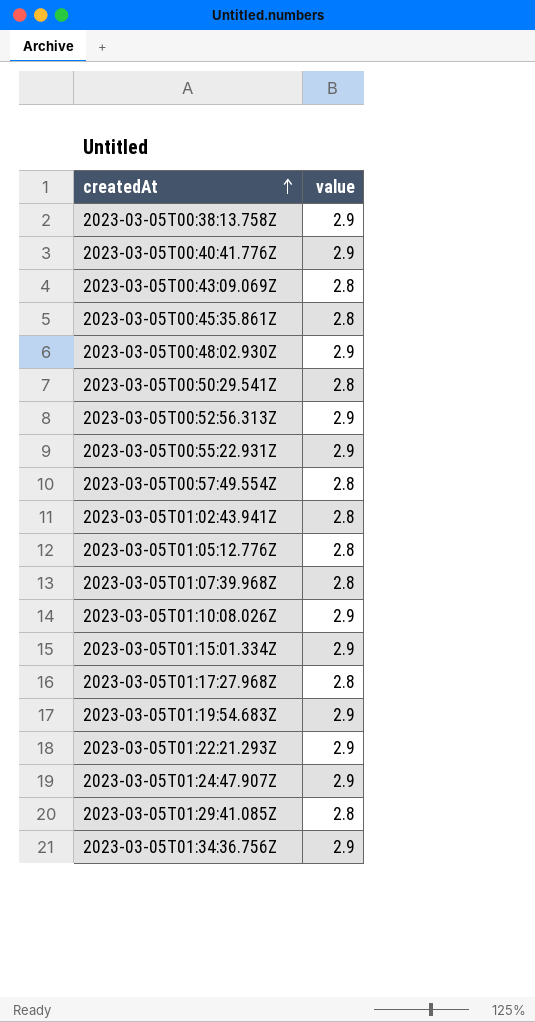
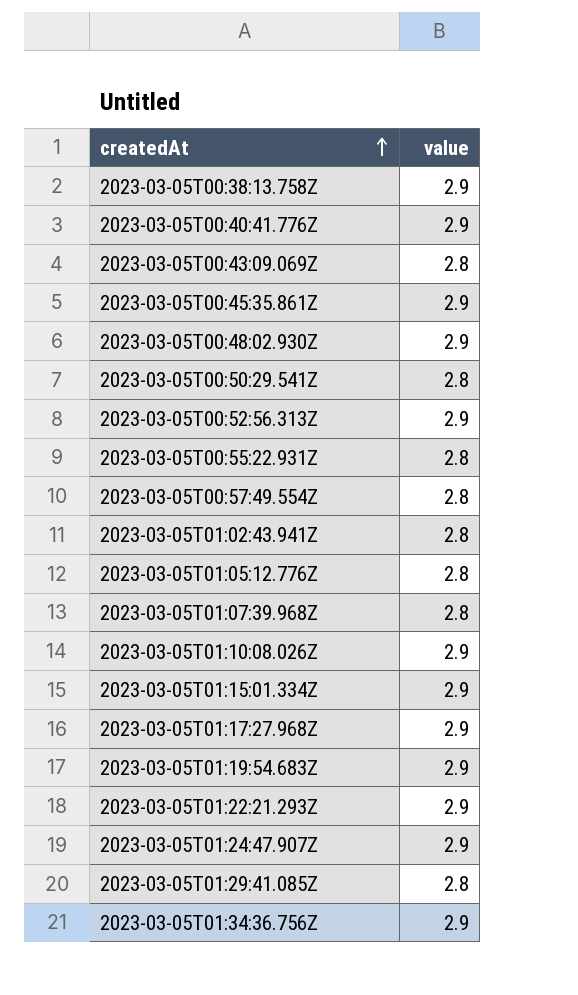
2023-03-05T00:45:35.861Z | value: 2.8 -> 2.9
2023-03-05T00:55:22.931Z | value: 2.9 -> 2.8
2023-03-05T01:17:27.968Z | value: 2.8 -> 2.9

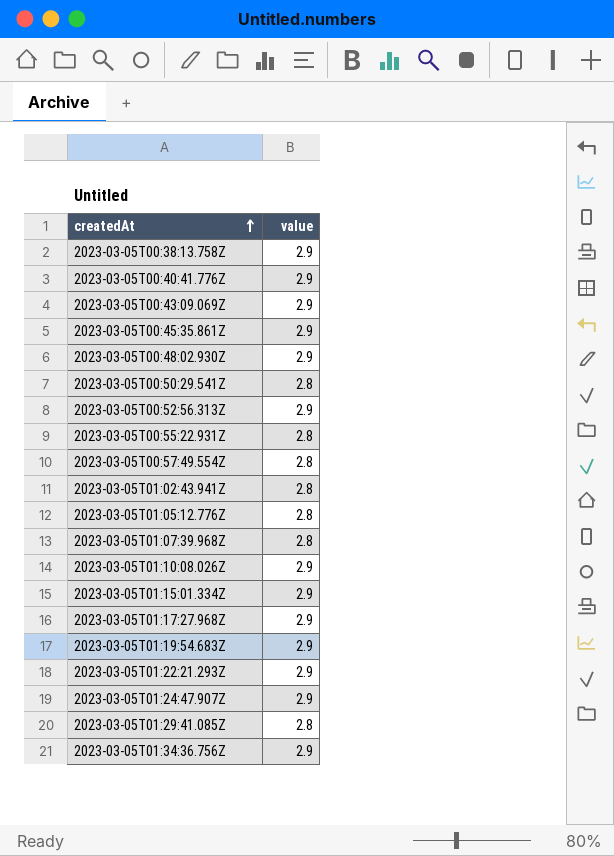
2023-03-05T00:43:09.069Z | value: 2.8 -> 2.9

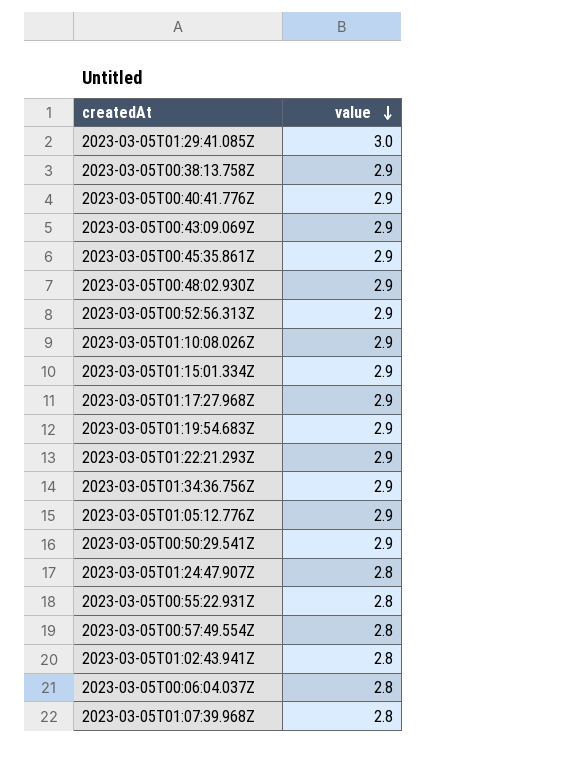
row order: createdAt ascending -> value descending
2023-03-05T01:29:41.085Z | value: 2.8 -> 3.0
2023-03-05T01:05:12.776Z | value: 2.8 -> 2.9
2023-03-05T00:50:29.541Z | value: 2.8 -> 2.9
2023-03-05T01:24:47.907Z | value: 2.9 -> 2.8
row 2023-03-05T00:06:04.037Z: none -> 2.8

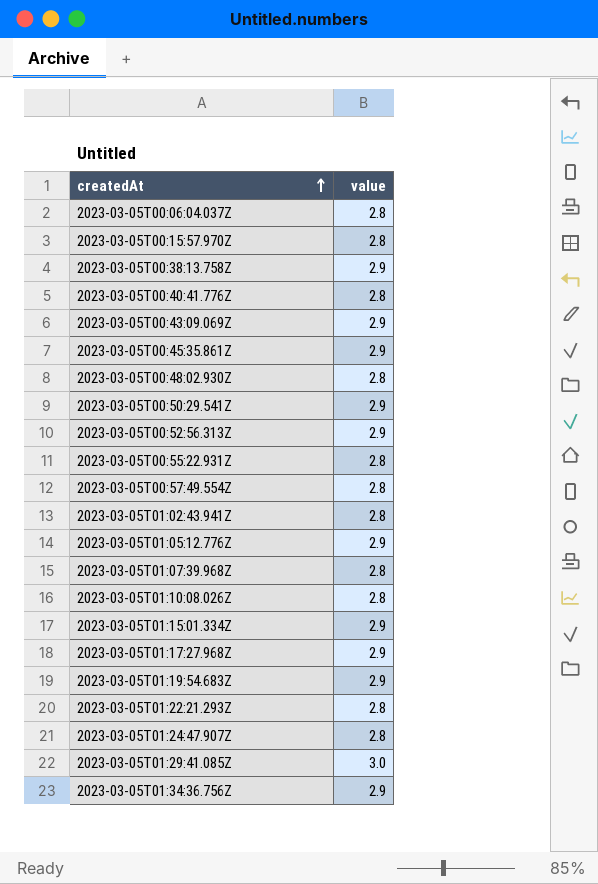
row order: value descending -> createdAt ascending
row 2023-03-05T00:15:57.970Z: none -> 2.8
2023-03-05T00:40:41.776Z | value: 2.9 -> 2.8
2023-03-05T00:48:02.930Z | value: 2.9 -> 2.8
2023-03-05T01:10:08.026Z | value: 2.9 -> 2.8
2023-03-05T01:22:21.293Z | value: 2.9 -> 2.8

